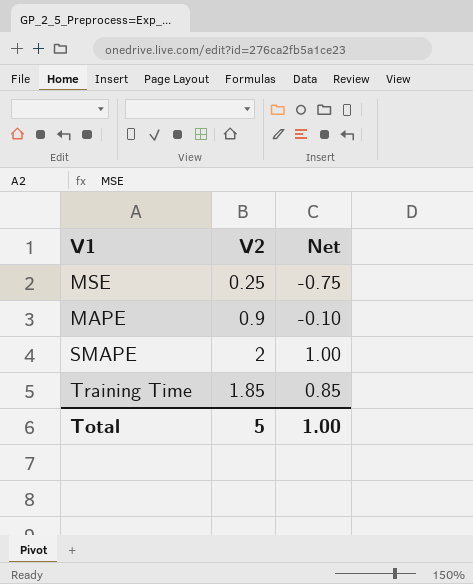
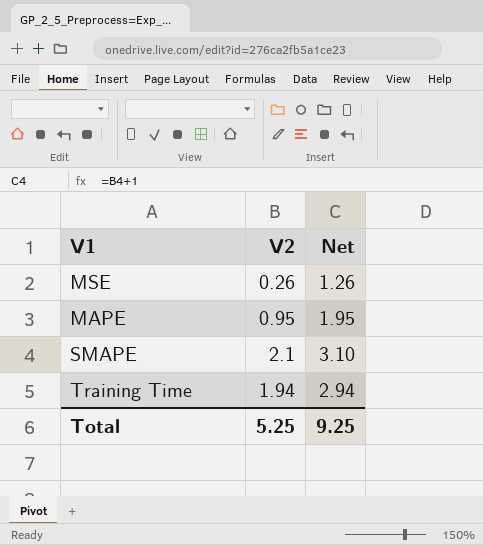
column Net | formula: [V2] - 1 -> [V2] + 1
MSE | V2: 0.25 -> 0.26
MAPE | V2: 0.9 -> 0.95
SMAPE | V2: 2 -> 2.1
Training Time | V2: 1.85 -> 1.94
Total | V2: 5 -> 5.25
Total | Net: 1.00 -> 9.25

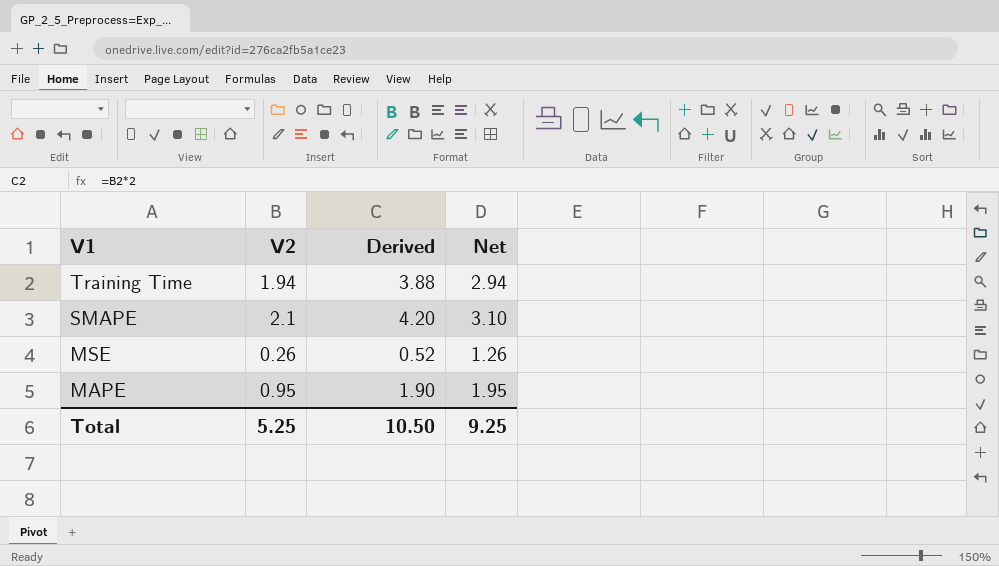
row order: none -> V1 descending
column Derived | formula: none -> [V2] * 2

